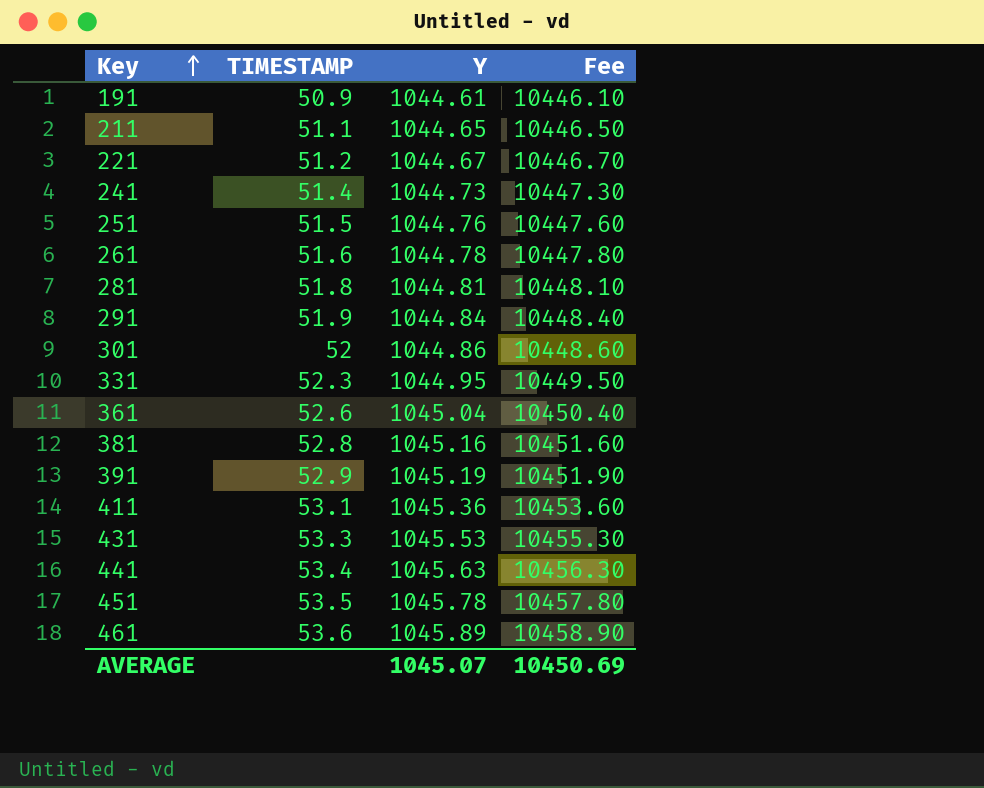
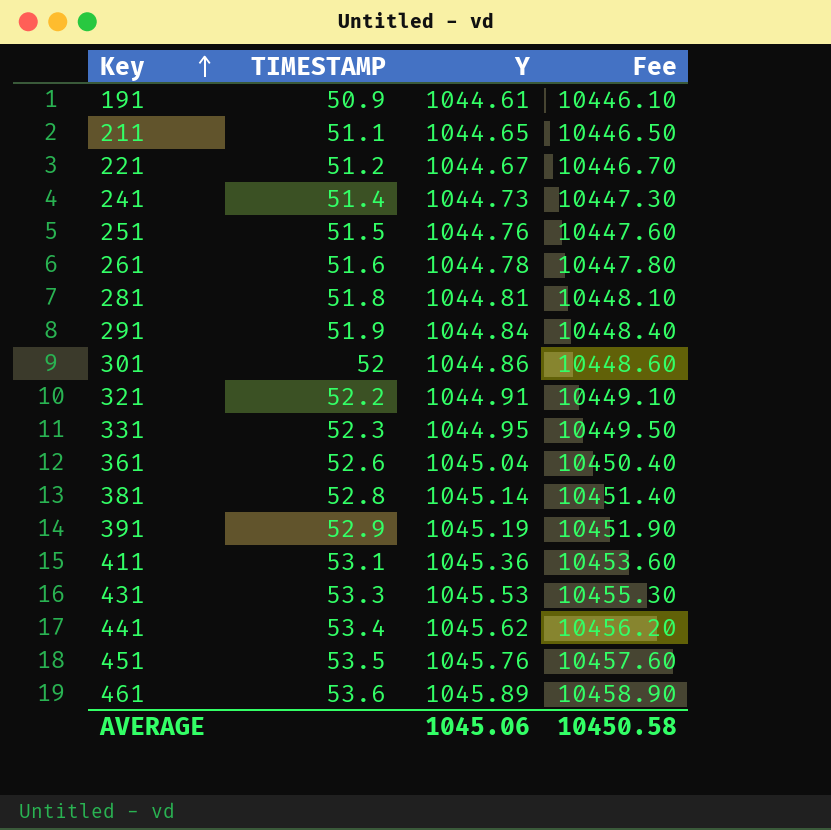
row 321: none -> 52.2 | 1044.91 | 10449.10
381 | Y: 1045.16 -> 1045.14
381 | Fee: 10451.60 -> 10451.40
441 | Y: 1045.63 -> 1045.62
441 | Fee: 10456.30 -> 10456.20
451 | Y: 1045.78 -> 1045.76
451 | Fee: 10457.80 -> 10457.60
AVERAGE | Y: 1045.07 -> 1045.06
AVERAGE | Fee: 10450.69 -> 10450.58

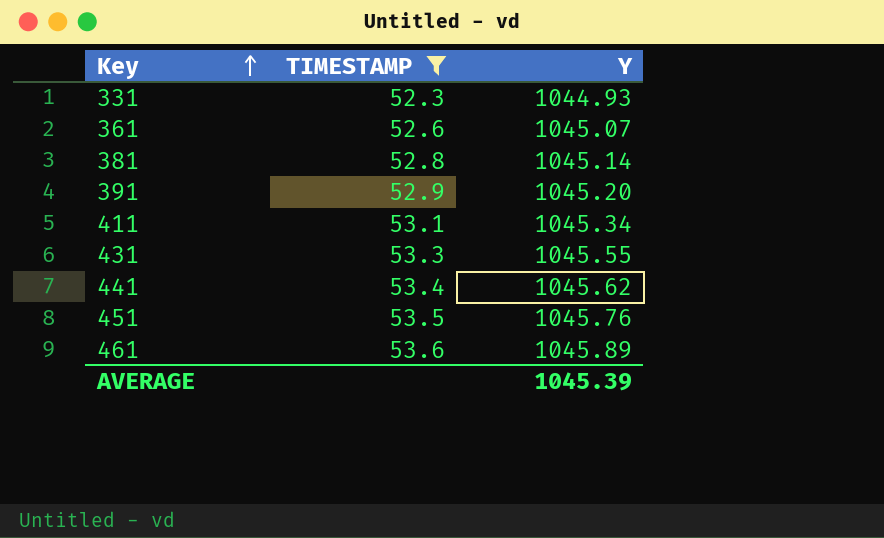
filter: none -> TIMESTAMP >= 52.3
column Fee | formula: [Y] * 10 -> none
331 | Y: 1044.95 -> 1044.93
361 | Y: 1045.04 -> 1045.07
391 | Y: 1045.19 -> 1045.20
411 | Y: 1045.36 -> 1045.34
431 | Y: 1045.53 -> 1045.55
AVERAGE | Y: 1045.06 -> 1045.39

